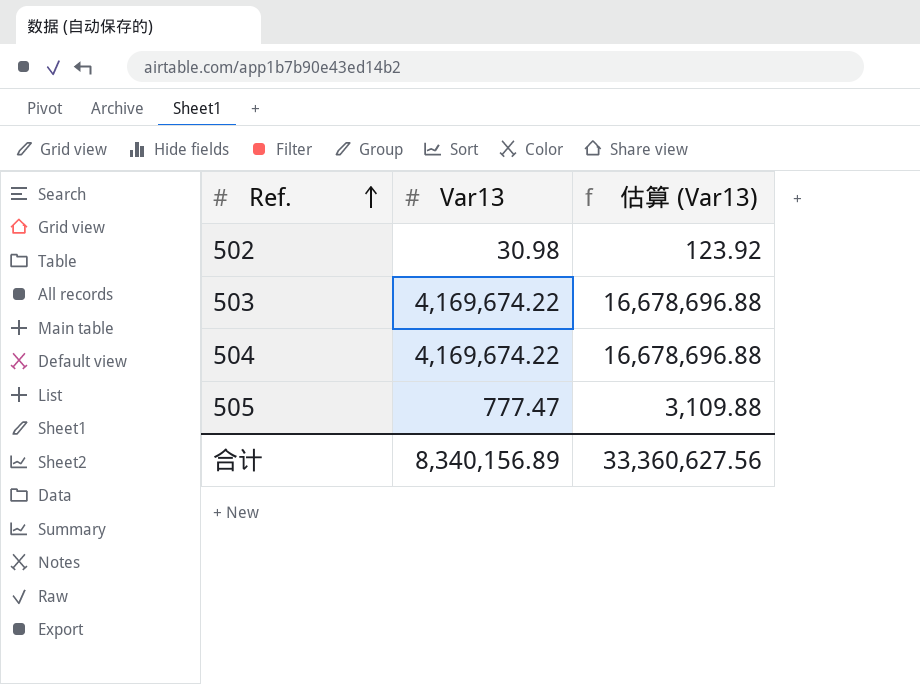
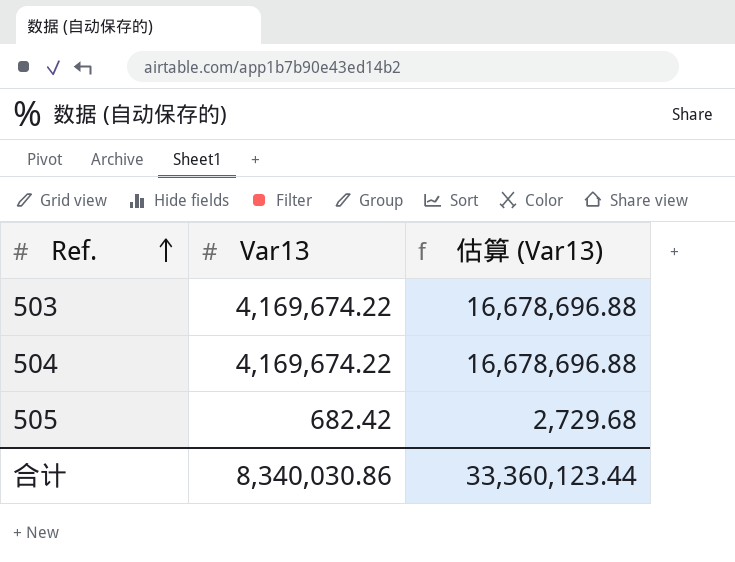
row 502: 30.98 | 123.92 -> none
505 | Var13: 777.47 -> 682.42
505 | 估算 (Var13): 3,109.88 -> 2,729.68
合计 | Var13: 8,340,156.89 -> 8,340,030.86
合计 | 估算 (Var13): 33,360,627.56 -> 33,360,123.44

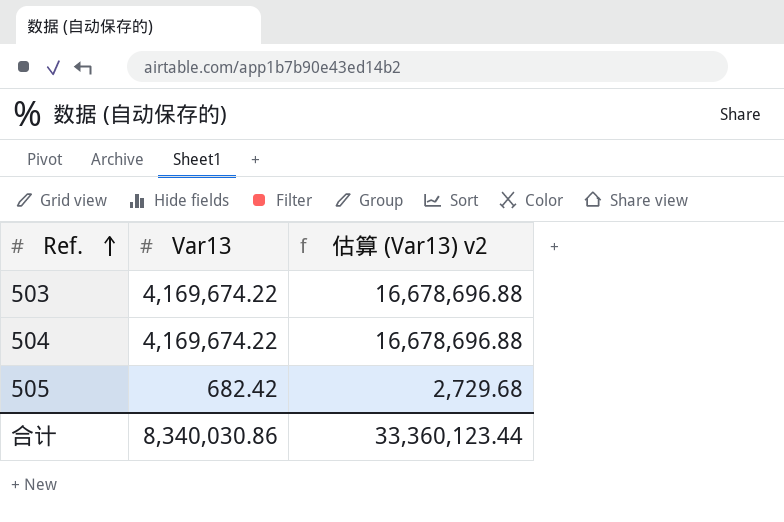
column name: 估算 (Var13) -> 估算 (Var13) v2

